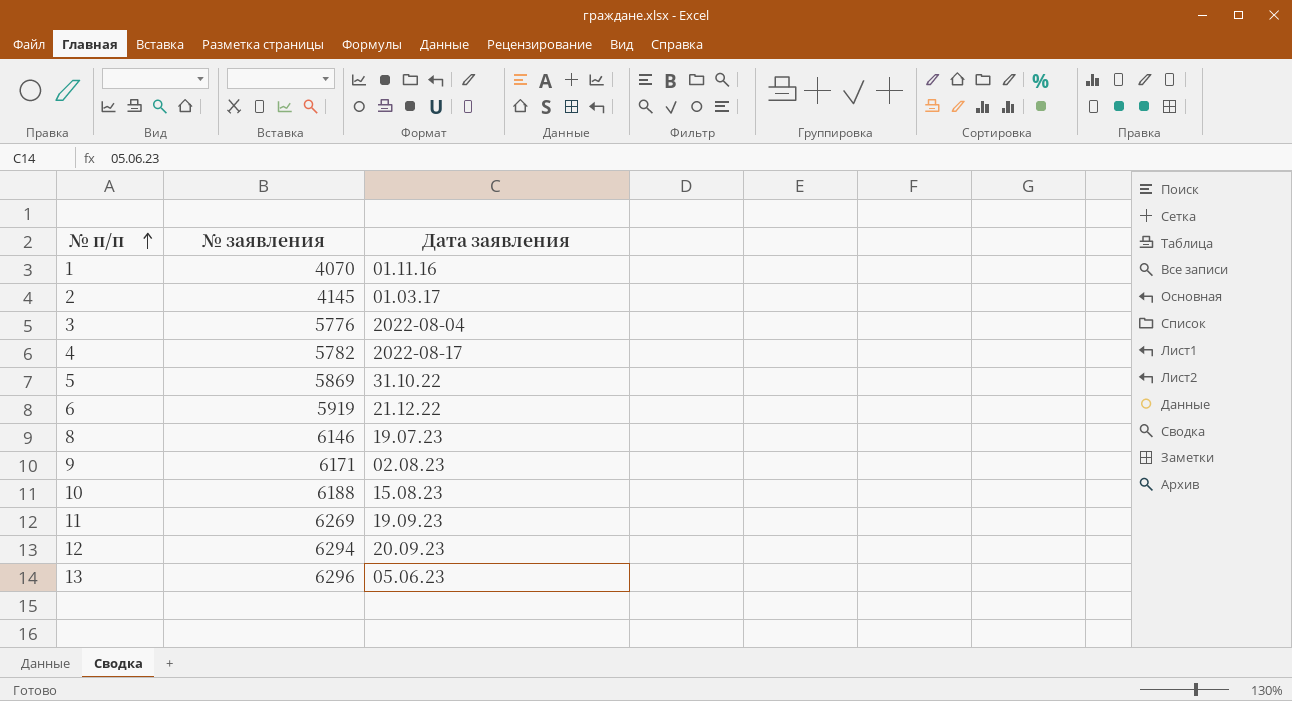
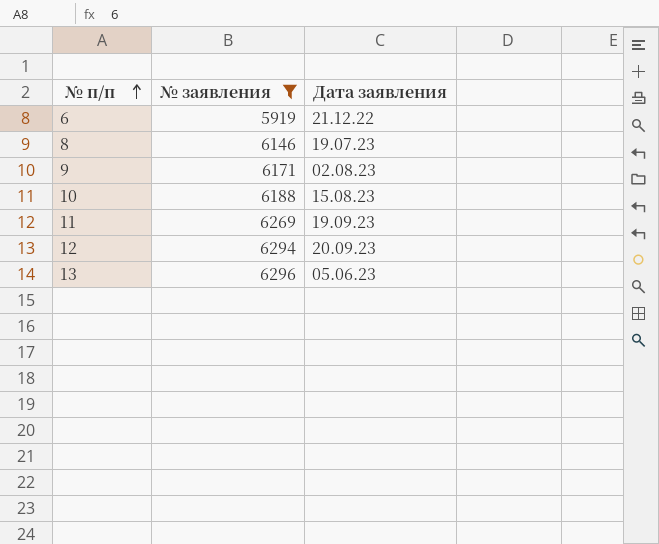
filter: none -> № заявления >= 5919

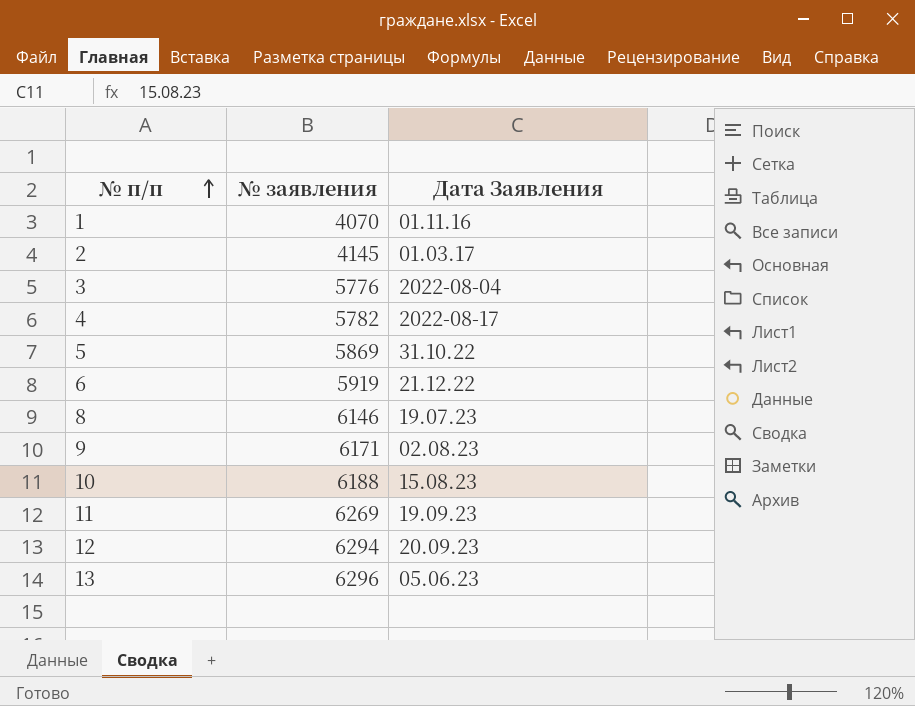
filter: № заявления >= 5919 -> none
column name: Дата заявления -> Дата Заявления

